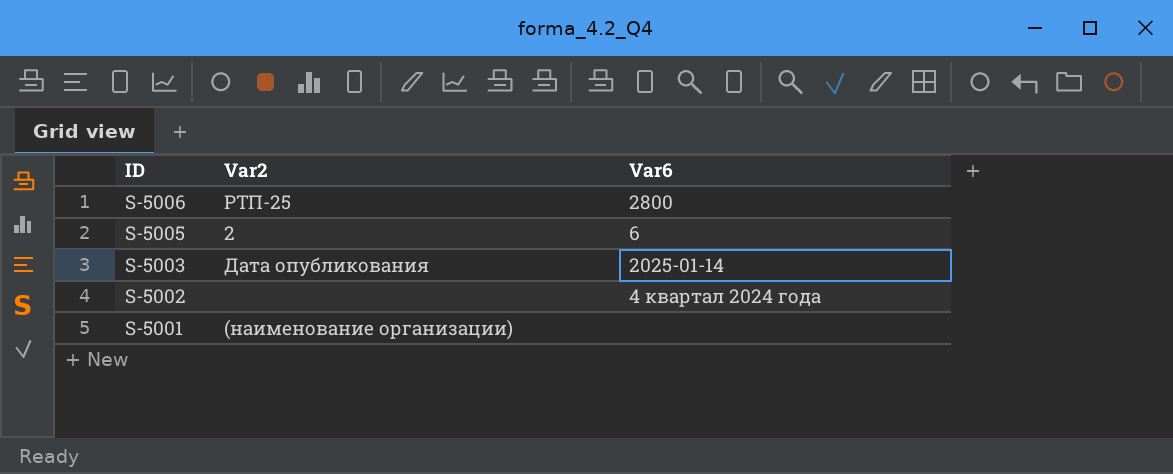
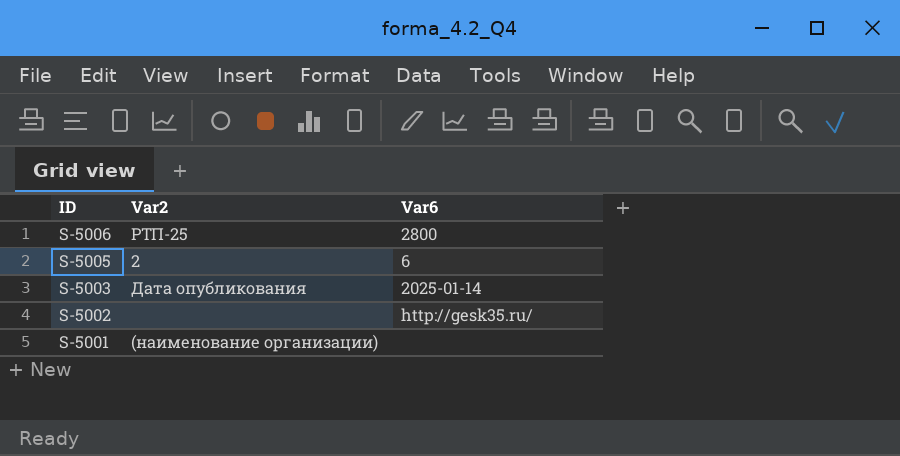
S-5002 | Var6: 4 квартал 2024 года -> http://gesk35.ru/

